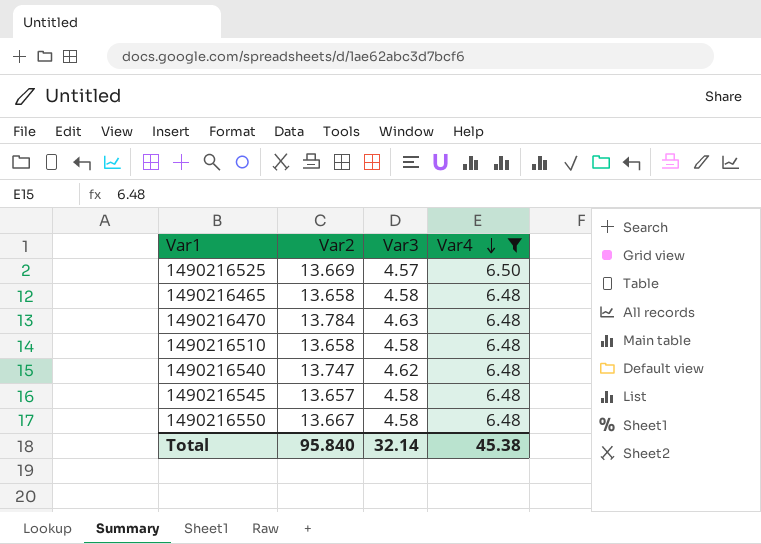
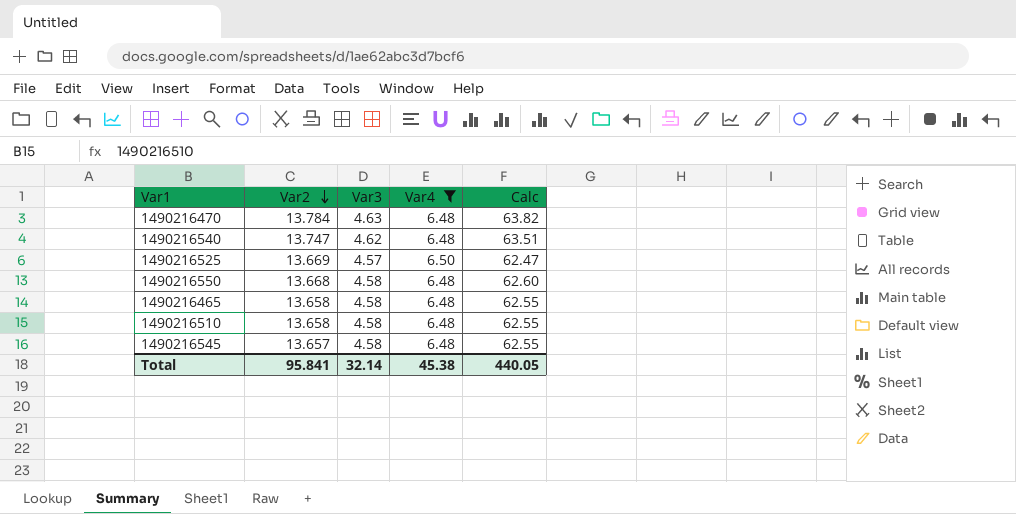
row order: Var4 descending -> Var2 descending
column Calc | formula: none -> [Var2] * [Var3]
1490216550 | Var2: 13.667 -> 13.668
Total | Var2: 95.840 -> 95.841

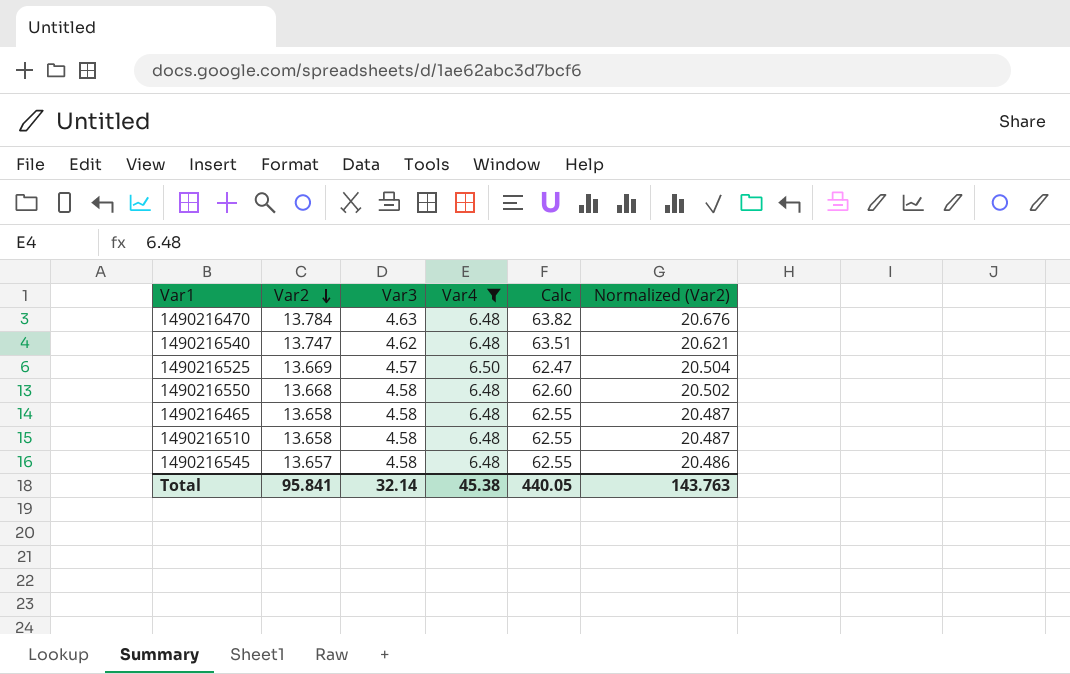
column Normalized (Var2) | formula: none -> [Var2] * 1.5

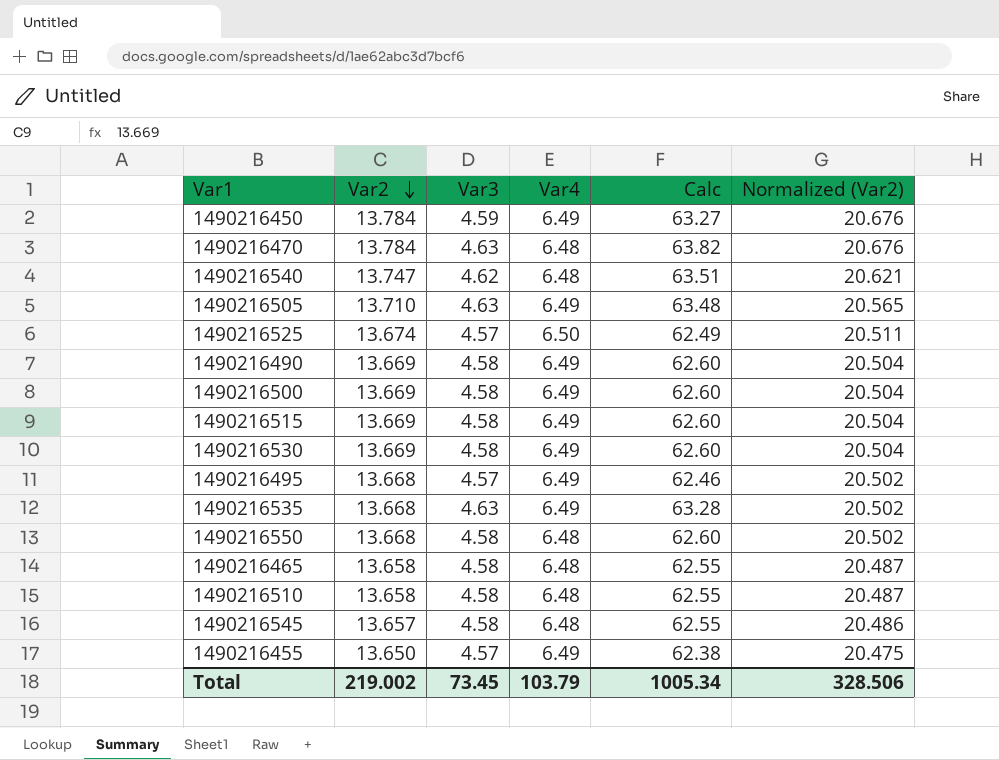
filter: Var4 != 6.49 -> none
1490216525 | Var2: 13.669 -> 13.674
1490216525 | Calc: 62.47 -> 62.49
1490216525 | Normalized (Var2): 20.504 -> 20.511
Total | Var2: 95.841 -> 219.002
Total | Var3: 32.14 -> 73.45
Total | Var4: 45.38 -> 103.79
Total | Calc: 440.05 -> 1005.34
Total | Normalized (Var2): 143.763 -> 328.506

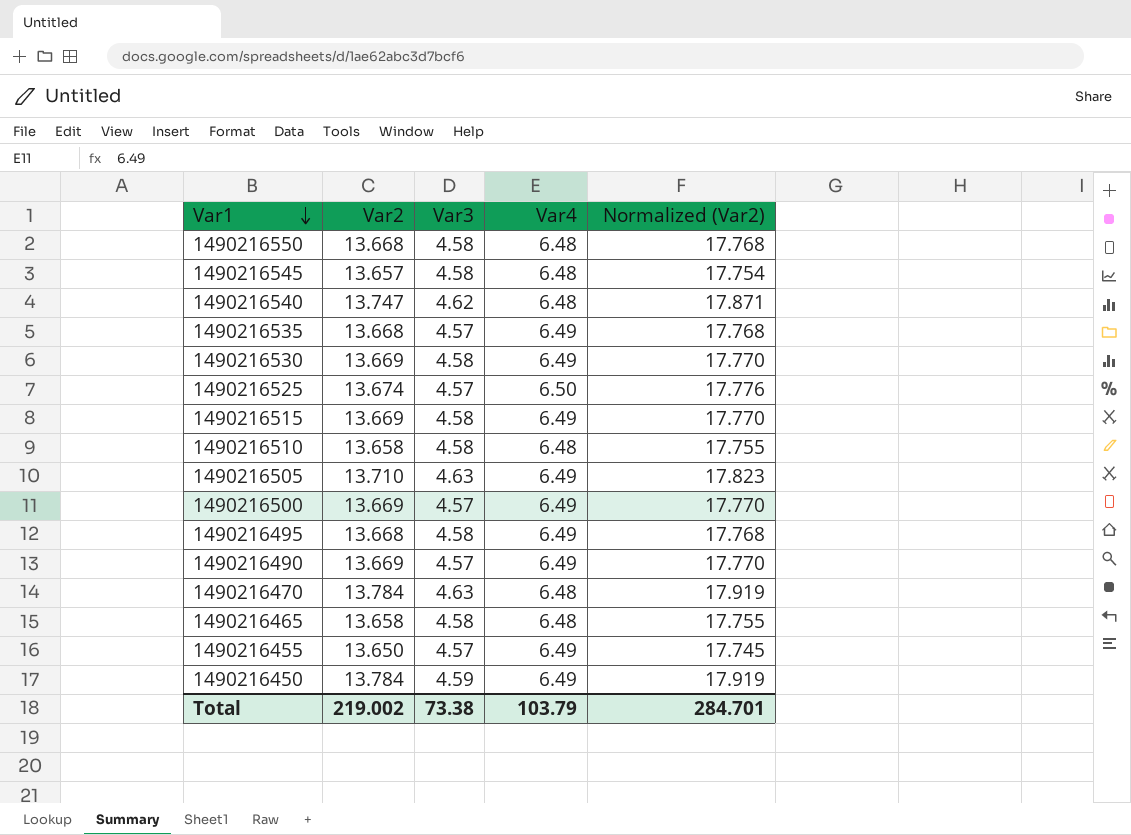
row order: Var2 descending -> Var1 descending
column Calc | formula: [Var2] * [Var3] -> none
column Normalized (Var2) | formula: [Var2] * 1.5 -> [Var2] * 1.3
1490216535 | Var3: 4.63 -> 4.57
1490216500 | Var3: 4.58 -> 4.57
1490216495 | Var3: 4.57 -> 4.58
1490216490 | Var3: 4.58 -> 4.57
Total | Var3: 73.45 -> 73.38
Total | Normalized (Var2): 328.506 -> 284.701

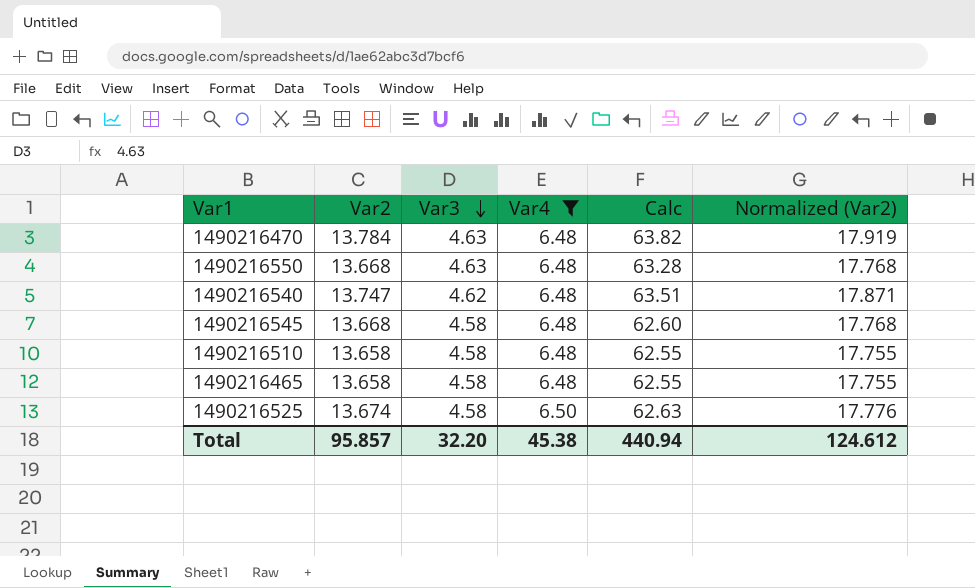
filter: none -> Var4 != 6.49
row order: Var1 descending -> Var3 descending
column Calc | formula: none -> [Var2] * [Var3]
1490216550 | Var3: 4.58 -> 4.63
1490216545 | Var2: 13.657 -> 13.668
1490216545 | Normalized (Var2): 17.754 -> 17.768
1490216525 | Var3: 4.57 -> 4.58
Total | Var2: 219.002 -> 95.857
Total | Var3: 73.38 -> 32.20
Total | Var4: 103.79 -> 45.38
Total | Normalized (Var2): 284.701 -> 124.612

